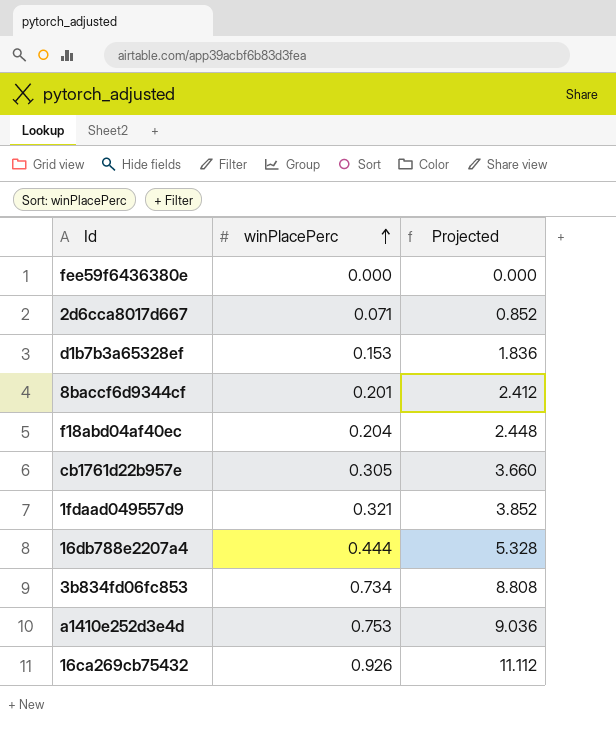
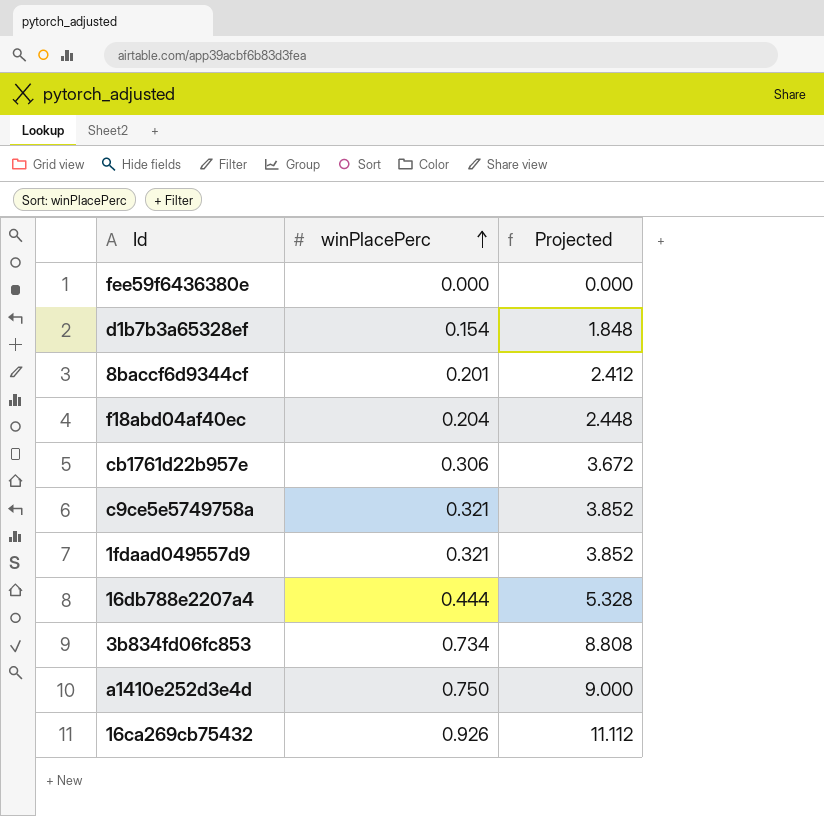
row 2d6cca8017d667: 0.071 | 0.852 -> none
d1b7b3a65328ef | winPlacePerc: 0.153 -> 0.154
d1b7b3a65328ef | Projected: 1.836 -> 1.848
cb1761d22b957e | winPlacePerc: 0.305 -> 0.306
cb1761d22b957e | Projected: 3.660 -> 3.672
row c9ce5e5749758a: none -> 0.321 | 3.852
a1410e252d3e4d | winPlacePerc: 0.753 -> 0.750
a1410e252d3e4d | Projected: 9.036 -> 9.000

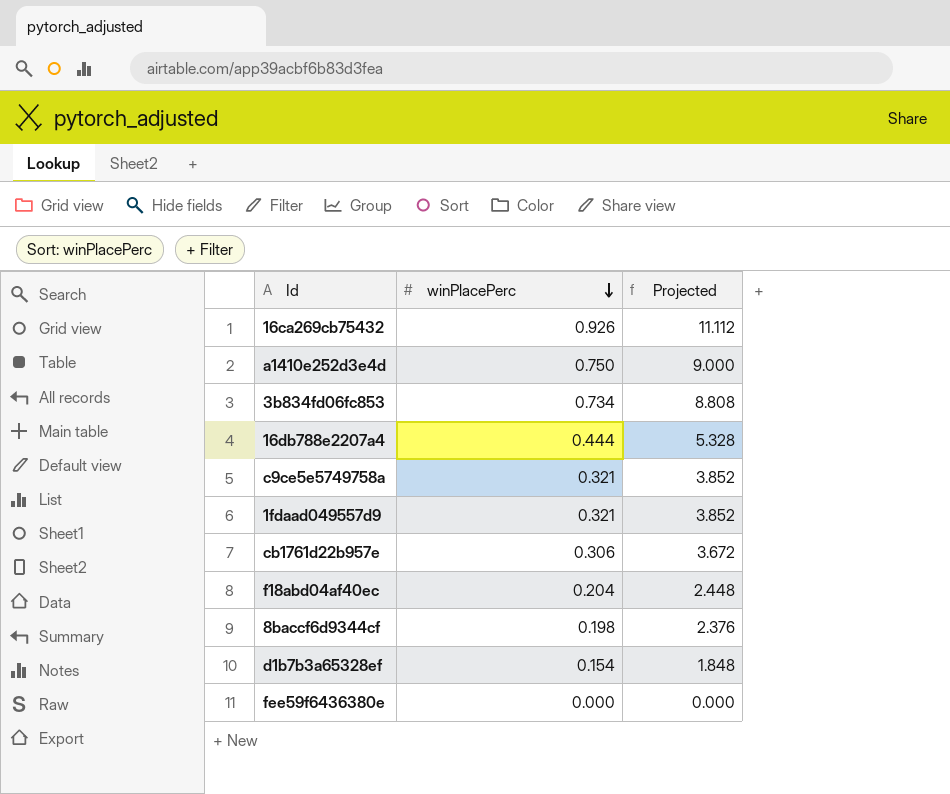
row order: winPlacePerc ascending -> winPlacePerc descending
8baccf6d9344cf | winPlacePerc: 0.201 -> 0.198
8baccf6d9344cf | Projected: 2.412 -> 2.376

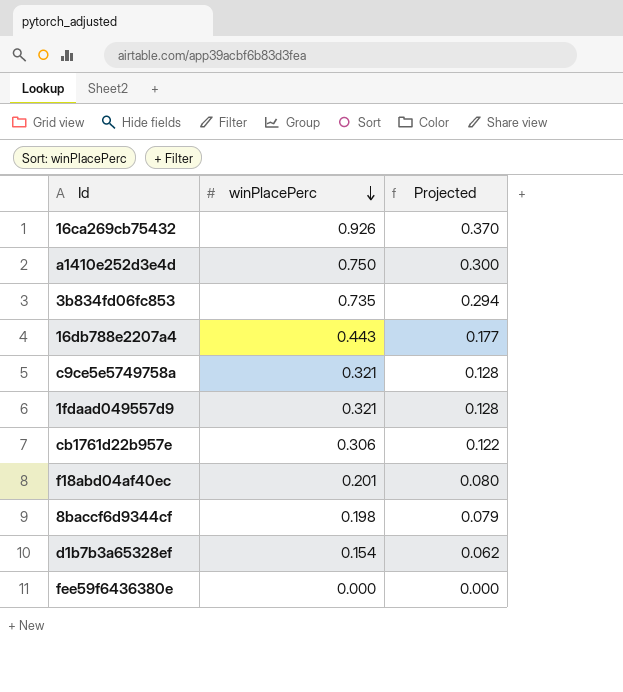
column Projected | formula: [winPlacePerc] * 12 -> [winPlacePerc] * 0.4
3b834fd06fc853 | winPlacePerc: 0.734 -> 0.735
16db788e2207a4 | winPlacePerc: 0.444 -> 0.443
f18abd04af40ec | winPlacePerc: 0.204 -> 0.201

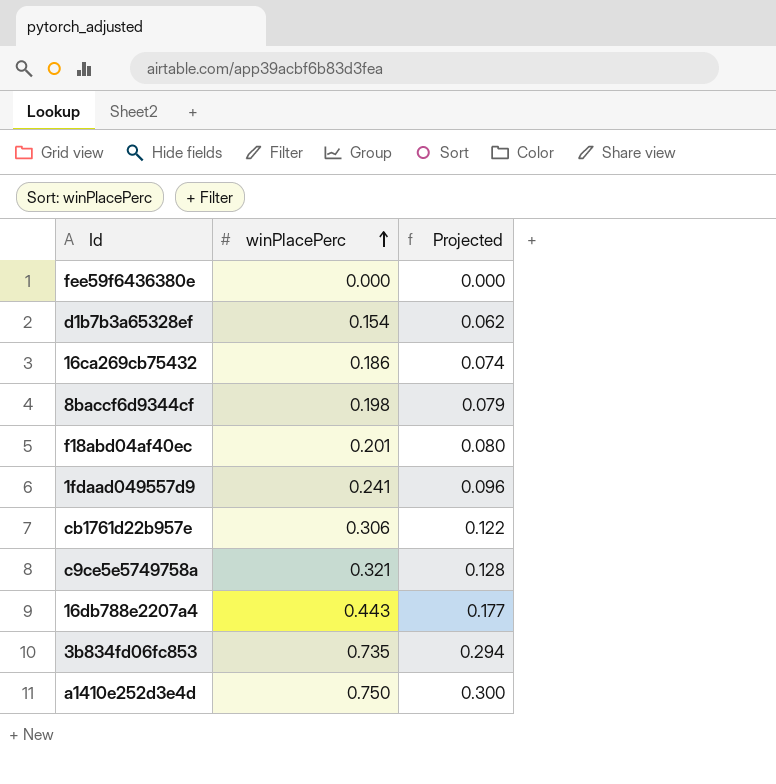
row order: winPlacePerc descending -> winPlacePerc ascending
16ca269cb75432 | winPlacePerc: 0.926 -> 0.186
16ca269cb75432 | Projected: 0.370 -> 0.074
1fdaad049557d9 | winPlacePerc: 0.321 -> 0.241
1fdaad049557d9 | Projected: 0.128 -> 0.096

